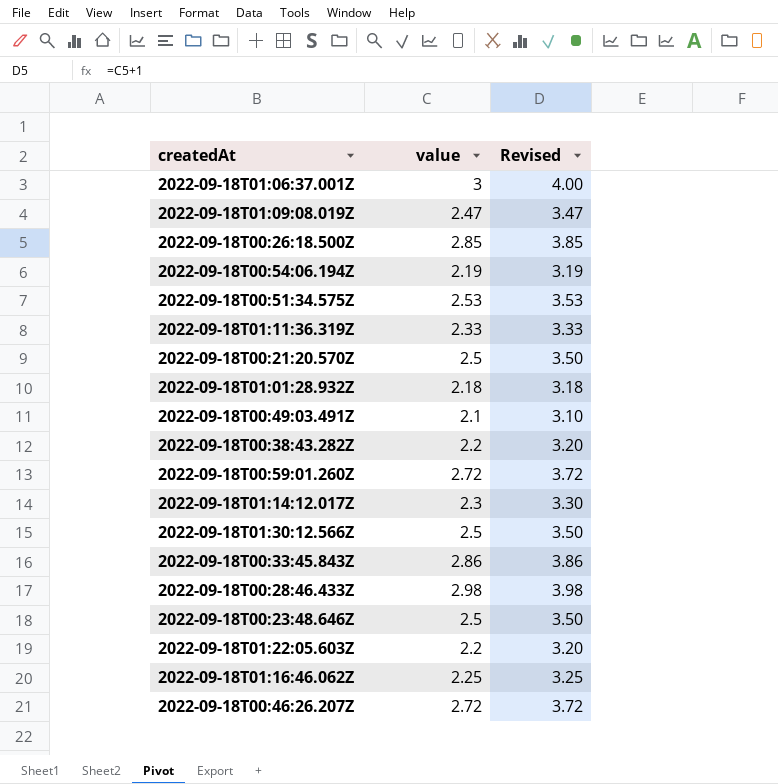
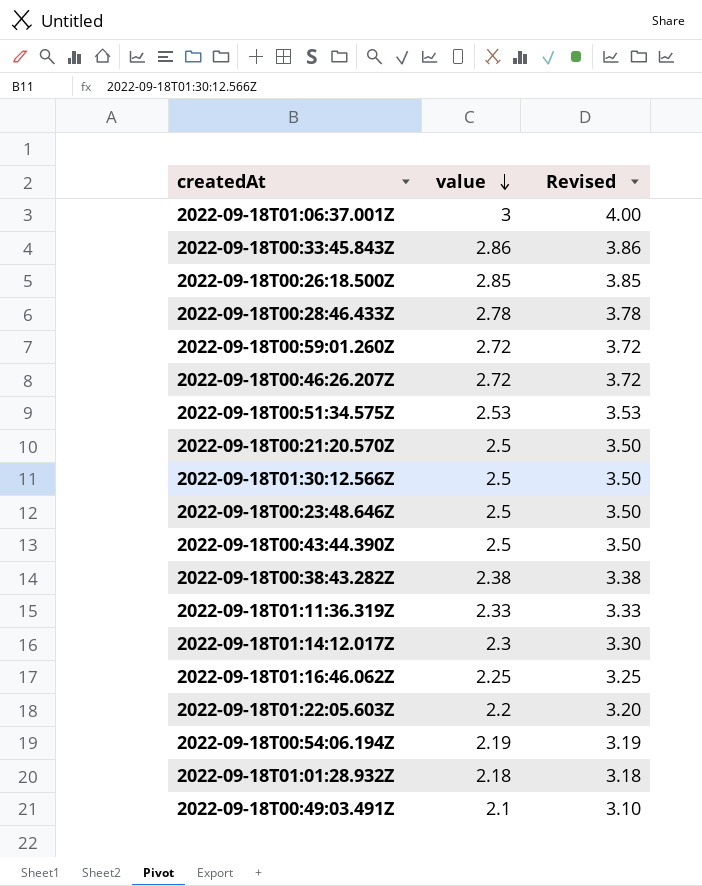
row order: none -> value descending
row 2022-09-18T01:09:08.019Z: 2.47 | 3.47 -> none
2022-09-18T00:28:46.433Z | value: 2.98 -> 2.78
2022-09-18T00:28:46.433Z | Revised: 3.98 -> 3.78
row 2022-09-18T00:43:44.390Z: none -> 2.5 | 3.50
2022-09-18T00:38:43.282Z | value: 2.2 -> 2.38
2022-09-18T00:38:43.282Z | Revised: 3.20 -> 3.38

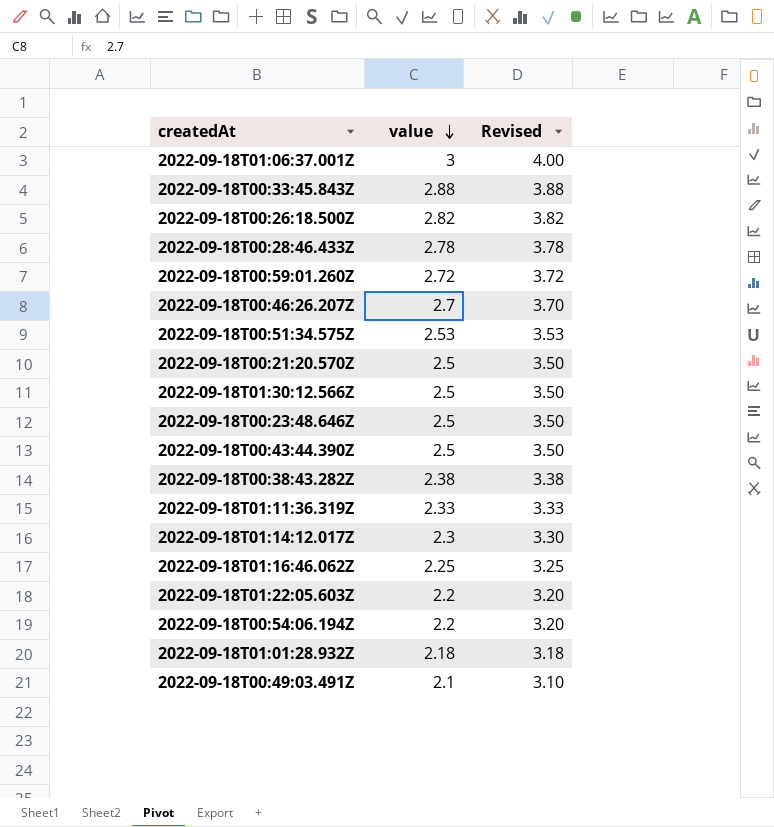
2022-09-18T00:33:45.843Z | value: 2.86 -> 2.88
2022-09-18T00:33:45.843Z | Revised: 3.86 -> 3.88
2022-09-18T00:26:18.500Z | value: 2.85 -> 2.82
2022-09-18T00:26:18.500Z | Revised: 3.85 -> 3.82
2022-09-18T00:46:26.207Z | value: 2.72 -> 2.7
2022-09-18T00:46:26.207Z | Revised: 3.72 -> 3.70
2022-09-18T00:54:06.194Z | value: 2.19 -> 2.2
2022-09-18T00:54:06.194Z | Revised: 3.19 -> 3.20

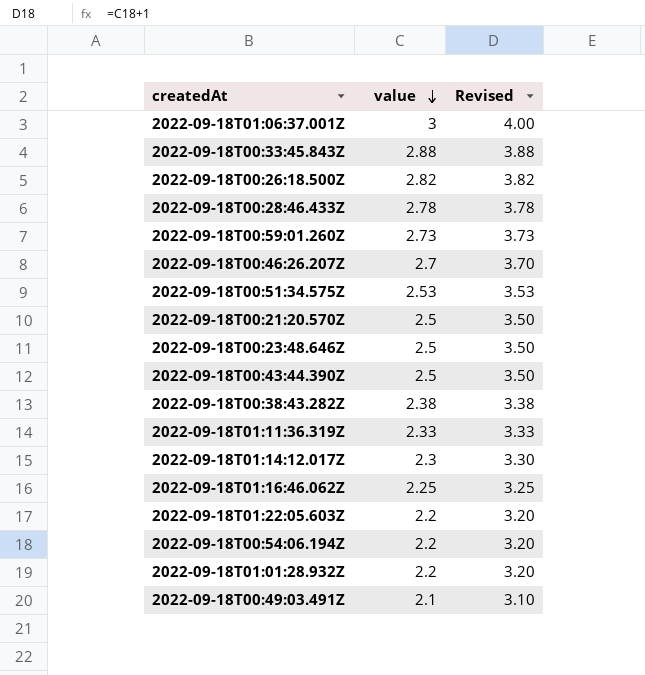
row 2022-09-18T01:30:12.566Z: 2.5 | 3.50 -> none
2022-09-18T00:59:01.260Z | value: 2.72 -> 2.73
2022-09-18T00:59:01.260Z | Revised: 3.72 -> 3.73
2022-09-18T01:01:28.932Z | value: 2.18 -> 2.2
2022-09-18T01:01:28.932Z | Revised: 3.18 -> 3.20

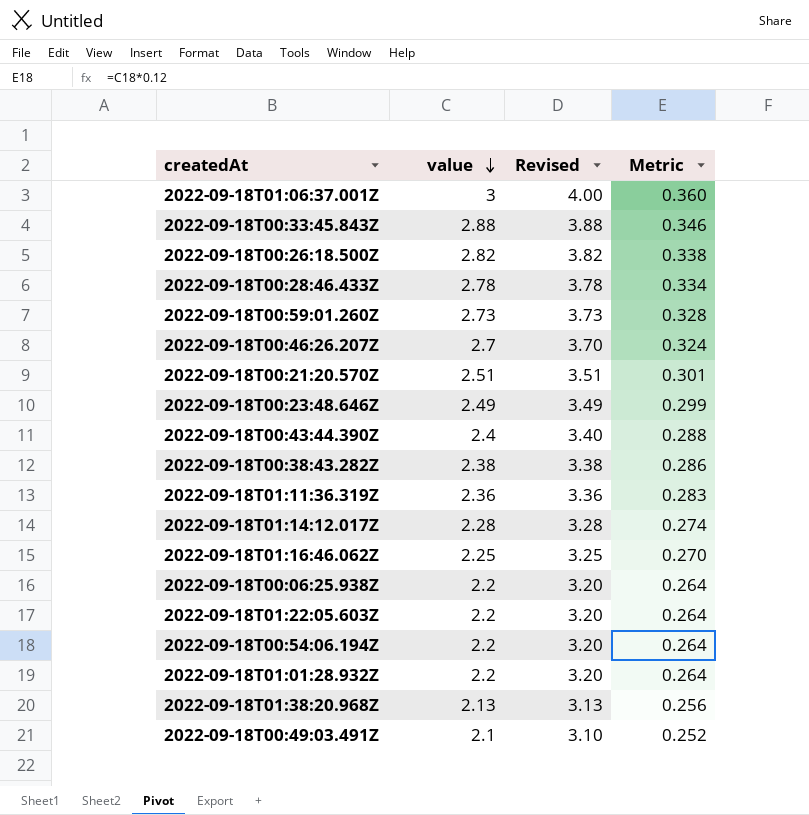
column Metric | formula: none -> [value] * 0.12
row 2022-09-18T00:51:34.575Z: 2.53 | 3.53 -> none
2022-09-18T00:21:20.570Z | value: 2.5 -> 2.51
2022-09-18T00:21:20.570Z | Revised: 3.50 -> 3.51
2022-09-18T00:23:48.646Z | value: 2.5 -> 2.49
2022-09-18T00:23:48.646Z | Revised: 3.50 -> 3.49
2022-09-18T00:43:44.390Z | value: 2.5 -> 2.4
2022-09-18T00:43:44.390Z | Revised: 3.50 -> 3.40
2022-09-18T01:11:36.319Z | value: 2.33 -> 2.36
2022-09-18T01:11:36.319Z | Revised: 3.33 -> 3.36
2022-09-18T01:14:12.017Z | value: 2.3 -> 2.28
2022-09-18T01:14:12.017Z | Revised: 3.30 -> 3.28
row 2022-09-18T00:06:25.938Z: none -> 2.2 | 3.20 | 0.264
row 2022-09-18T01:38:20.968Z: none -> 2.13 | 3.13 | 0.256

